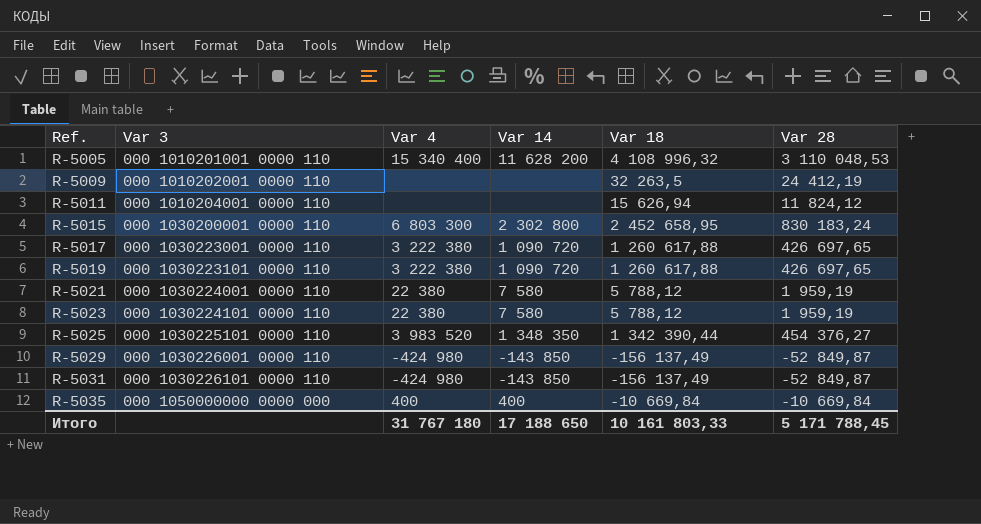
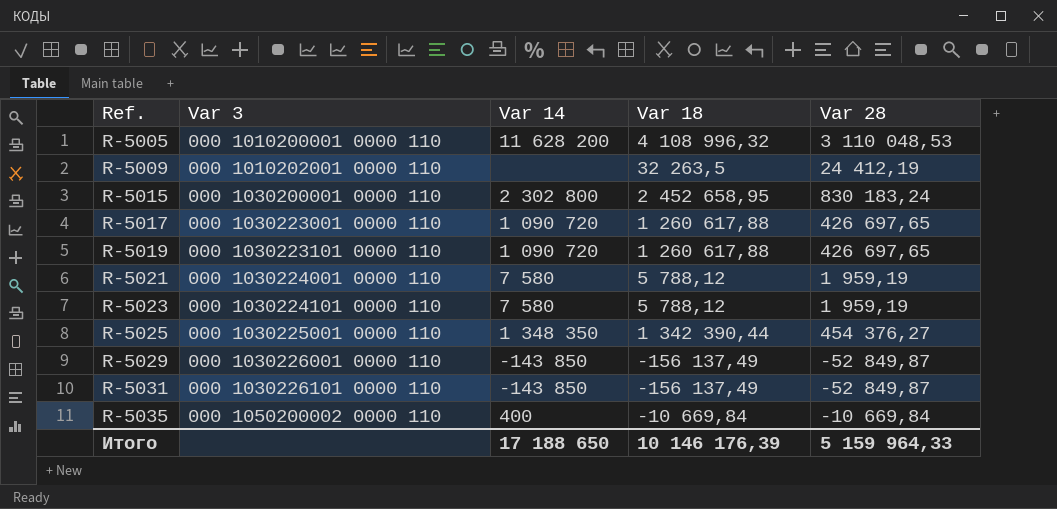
column Var 4 | position: 3 -> none
row R-5011: 000 1010204001 0000 110 | none | none | 15 626,94 | 11 824,12 -> none
R-5005 | Var 3: 000 1010201001 0000 110 -> 000 1010200001 0000 110
R-5025 | Var 3: 000 1030225101 0000 110 -> 000 1030225001 0000 110
R-5035 | Var 3: 000 1050000000 0000 000 -> 000 1050200002 0000 110
Итого | Var 18: 10 161 803,33 -> 10 146 176,39
Итого | Var 28: 5 171 788,45 -> 5 159 964,33

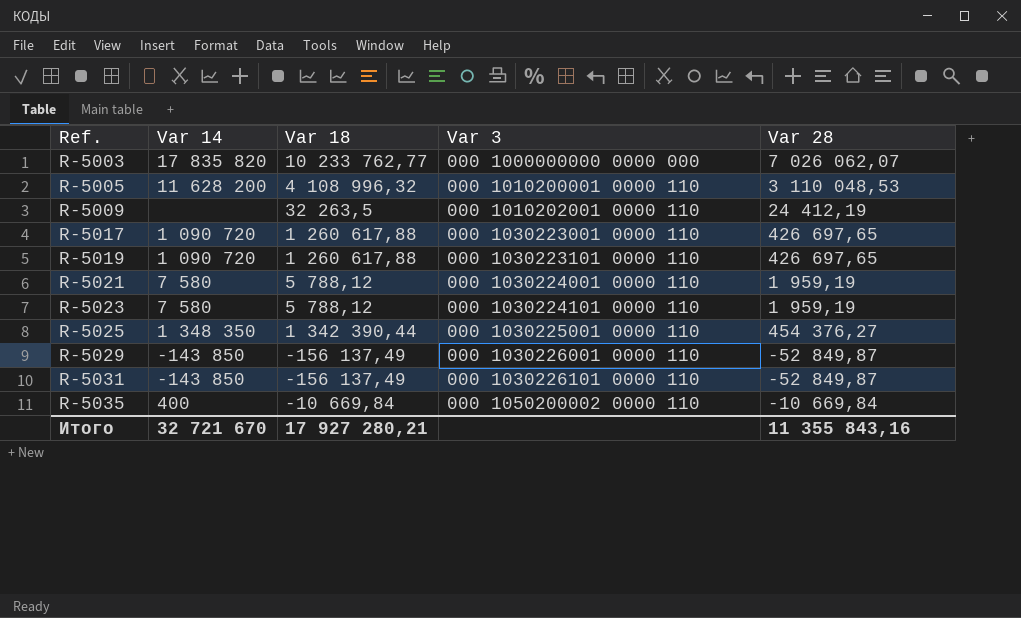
column Var 3 | position: 2 -> 4
row R-5015: 000 1030200001 0000 110 | 2 302 800 | 2 452 658,95 | 830 183,24 -> none
row R-5003: none -> 17 835 820 | 10 233 762,77 | 000 1000000000 0000 000 | 7 026 062,07
Итого | Var 14: 17 188 650 -> 32 721 670
Итого | Var 18: 10 146 176,39 -> 17 927 280,21
Итого | Var 28: 5 159 964,33 -> 11 355 843,16

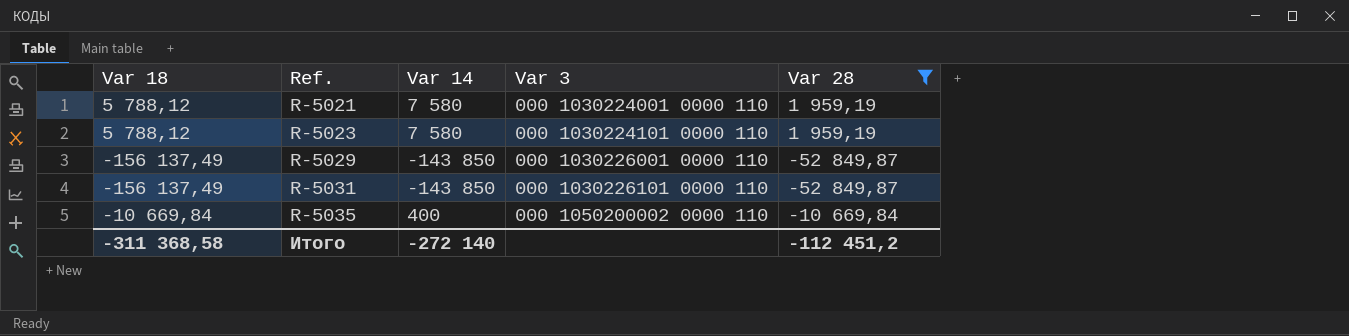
filter: none -> Var 28 <= 1 959,19
column Var 18 | position: 3 -> 1
Итого | Var 18: 17 927 280,21 -> -311 368,58
Итого | Var 14: 32 721 670 -> -272 140
Итого | Var 28: 11 355 843,16 -> -112 451,2

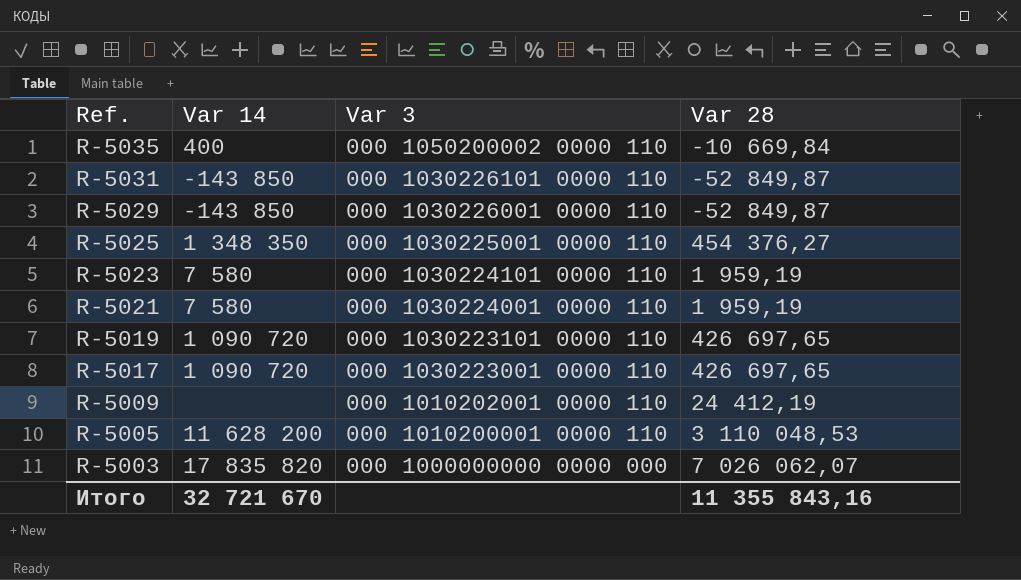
filter: Var 28 <= 1 959,19 -> none
row order: Ref. ascending -> Ref. descending
column Var 18 | position: 1 -> none
Итого | Var 14: -272 140 -> 32 721 670
Итого | Var 28: -112 451,2 -> 11 355 843,16

